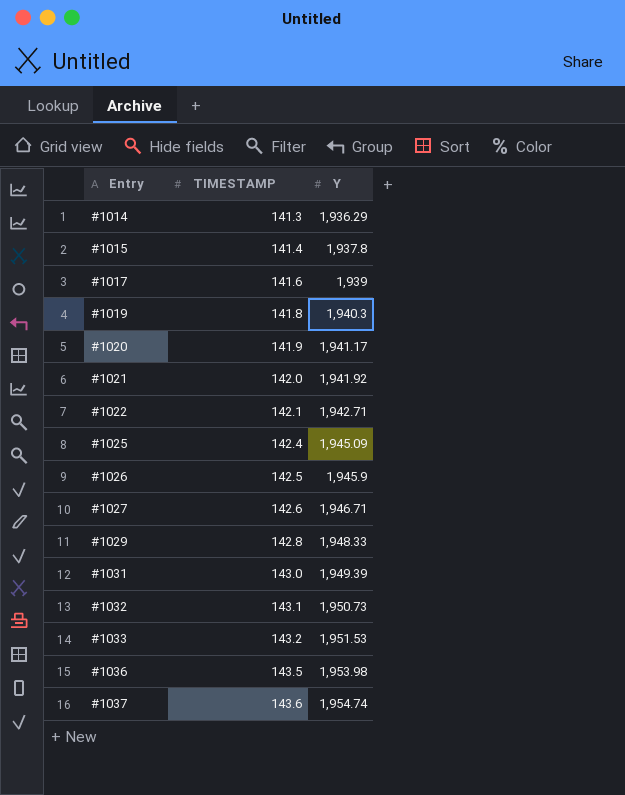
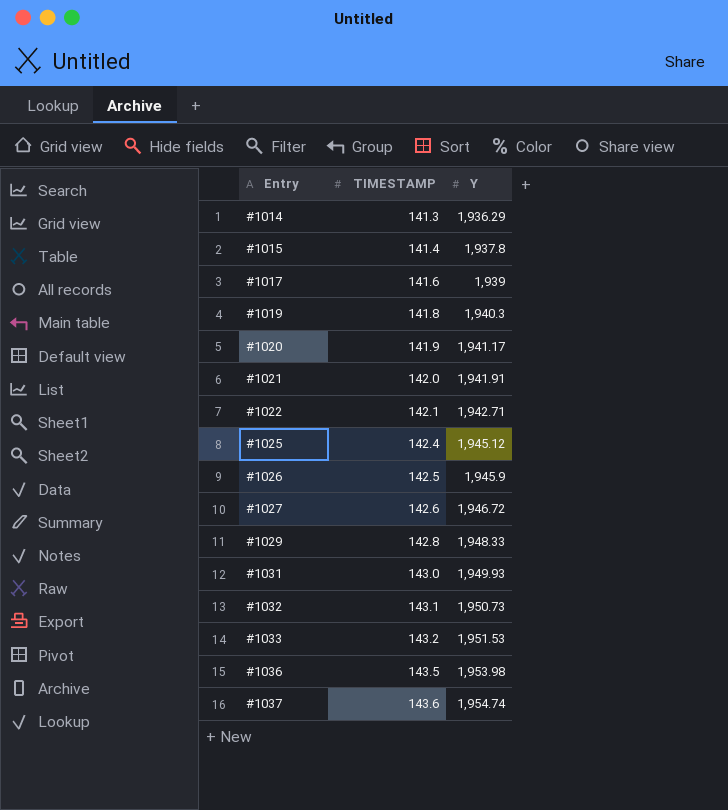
#1021 | Y: 1,941.92 -> 1,941.91
#1025 | Y: 1,945.09 -> 1,945.12
#1027 | Y: 1,946.71 -> 1,946.72
#1031 | Y: 1,949.39 -> 1,949.93

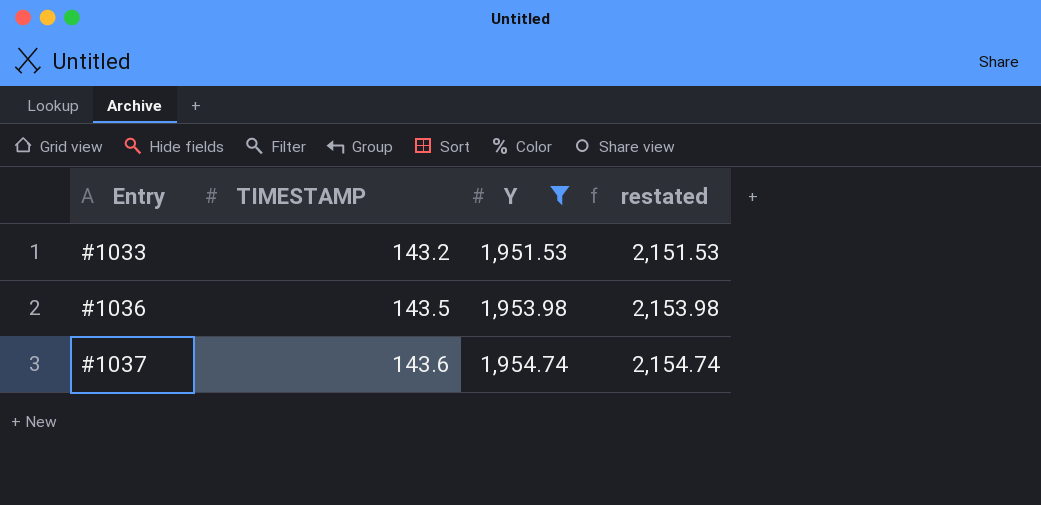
filter: none -> Y >= 1,951.53
column restated | formula: none -> [Y] + 200

